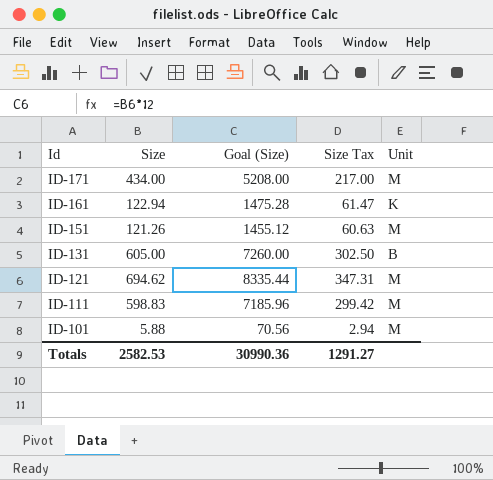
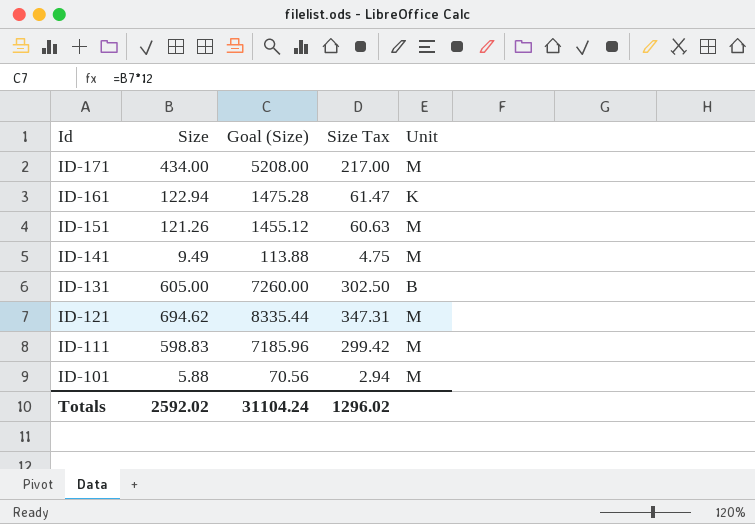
row ID-141: none -> 9.49 | 113.88 | 4.75 | M
Totals | Size: 2582.53 -> 2592.02
Totals | Goal (Size): 30990.36 -> 31104.24
Totals | Size Tax: 1291.27 -> 1296.02

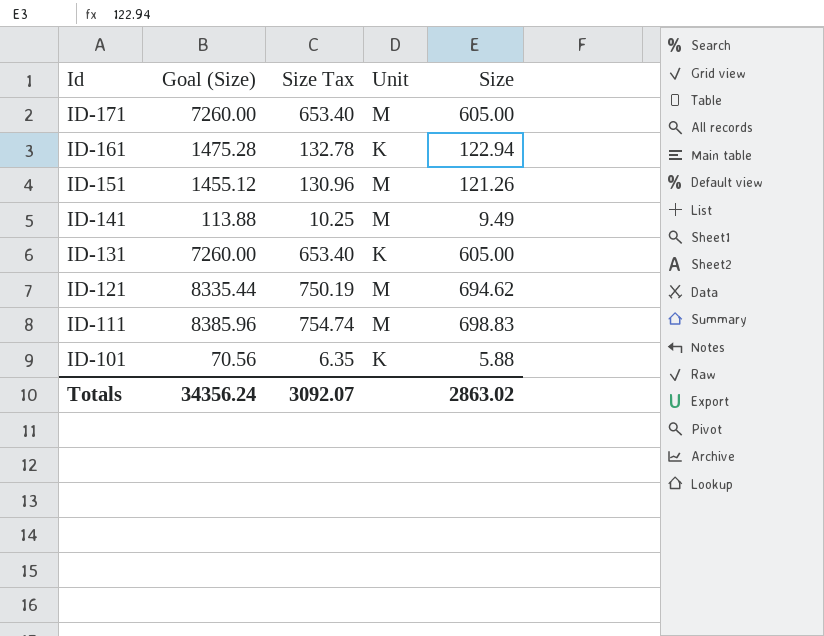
column Size Tax | formula: [Size] * 0.5 -> [Size] * 1.08
column Size | position: 2 -> 5
ID-171 | Goal (Size): 5208.00 -> 7260.00
ID-171 | Size: 434.00 -> 605.00
ID-131 | Unit: B -> K
ID-111 | Goal (Size): 7185.96 -> 8385.96
ID-111 | Size: 598.83 -> 698.83
ID-101 | Unit: M -> K
Totals | Goal (Size): 31104.24 -> 34356.24
Totals | Size Tax: 1296.02 -> 3092.07
Totals | Size: 2592.02 -> 2863.02

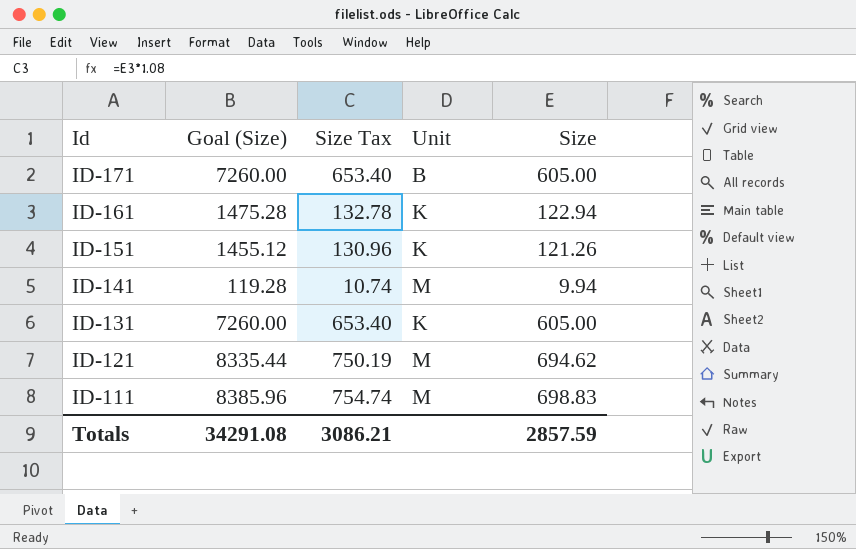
row ID-101: 70.56 | 6.35 | K | 5.88 -> none
ID-171 | Unit: M -> B
ID-151 | Unit: M -> K
ID-141 | Goal (Size): 113.88 -> 119.28
ID-141 | Size Tax: 10.25 -> 10.74
ID-141 | Size: 9.49 -> 9.94
Totals | Goal (Size): 34356.24 -> 34291.08
Totals | Size Tax: 3092.07 -> 3086.21
Totals | Size: 2863.02 -> 2857.59

